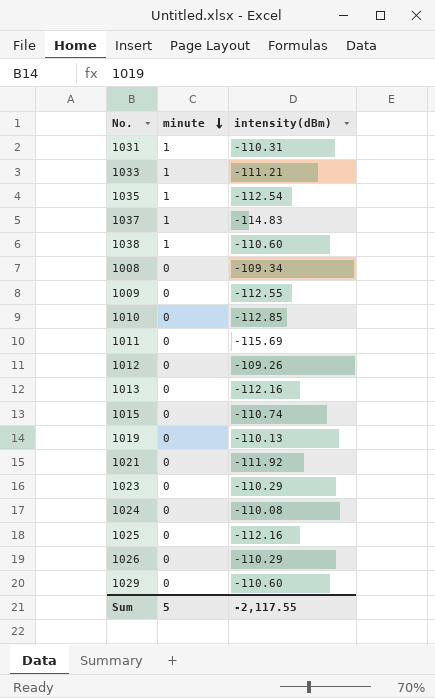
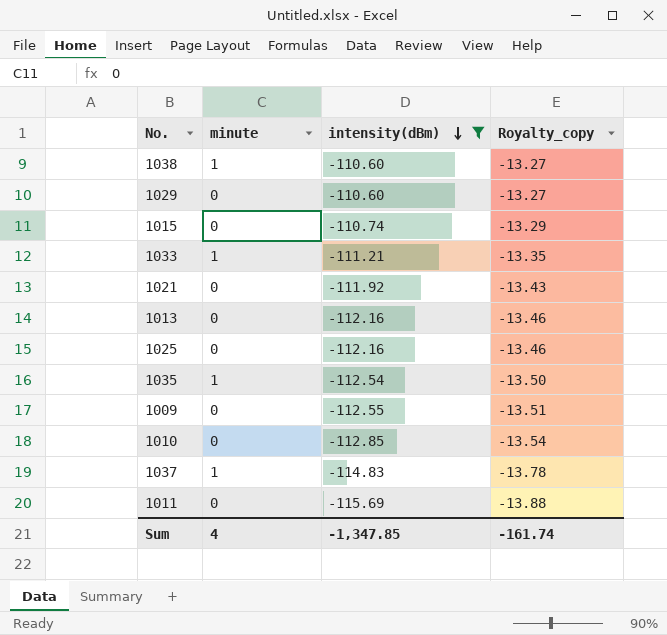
filter: none -> intensity(dBm) <= -110.60
row order: minute descending -> intensity(dBm) descending
column Royalty_copy | formula: none -> [intensity(dBm)] * 0.12
Sum | minute: 5 -> 4
Sum | intensity(dBm): -2,117.55 -> -1,347.85

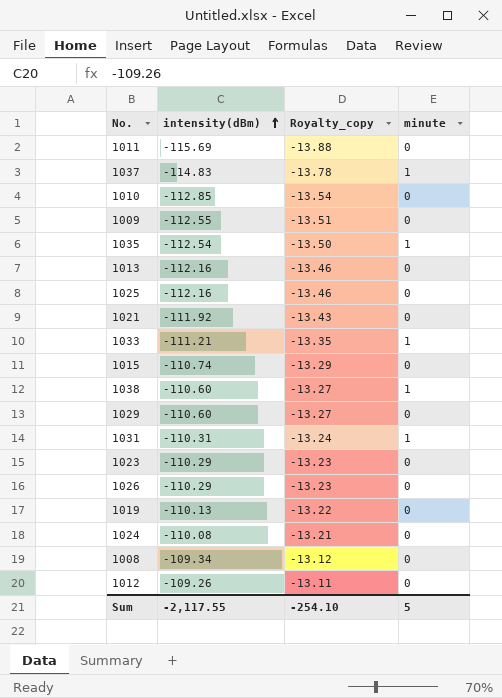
filter: intensity(dBm) <= -110.60 -> none
row order: intensity(dBm) descending -> intensity(dBm) ascending
column minute | position: 2 -> 4
Sum | intensity(dBm): -1,347.85 -> -2,117.55
Sum | Royalty_copy: -161.74 -> -254.10
Sum | minute: 4 -> 5

